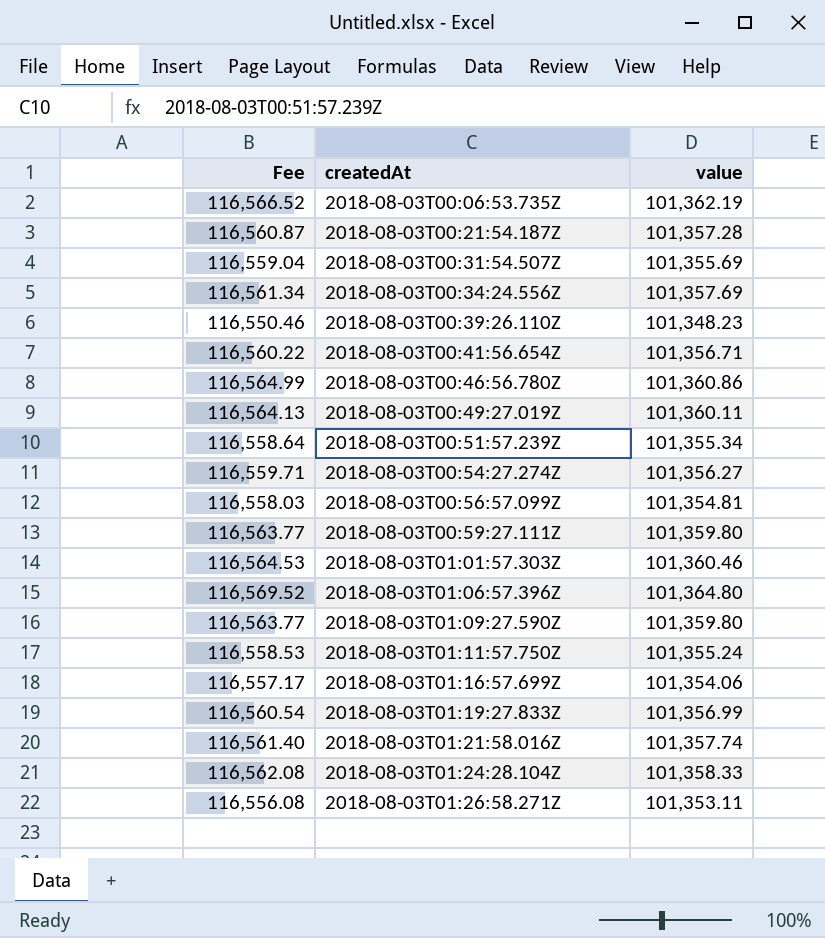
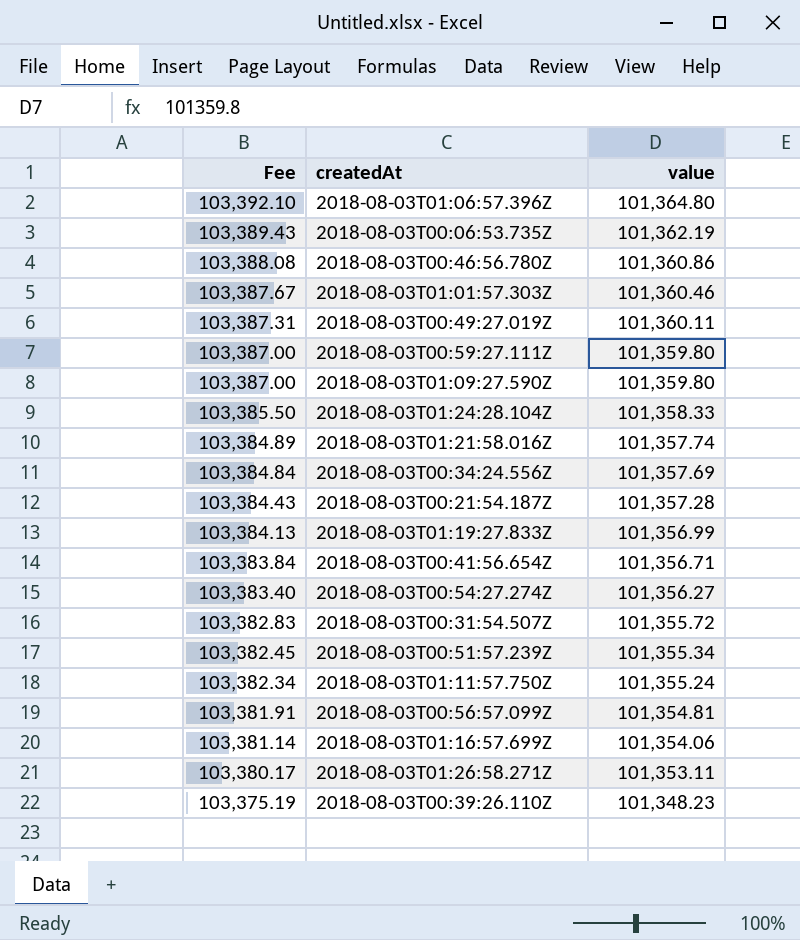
row order: createdAt ascending -> Fee descending
column Fee | formula: [value] * 1.15 -> [value] * 1.02
2018-08-03T00:31:54.507Z | value: 101,355.69 -> 101,355.72

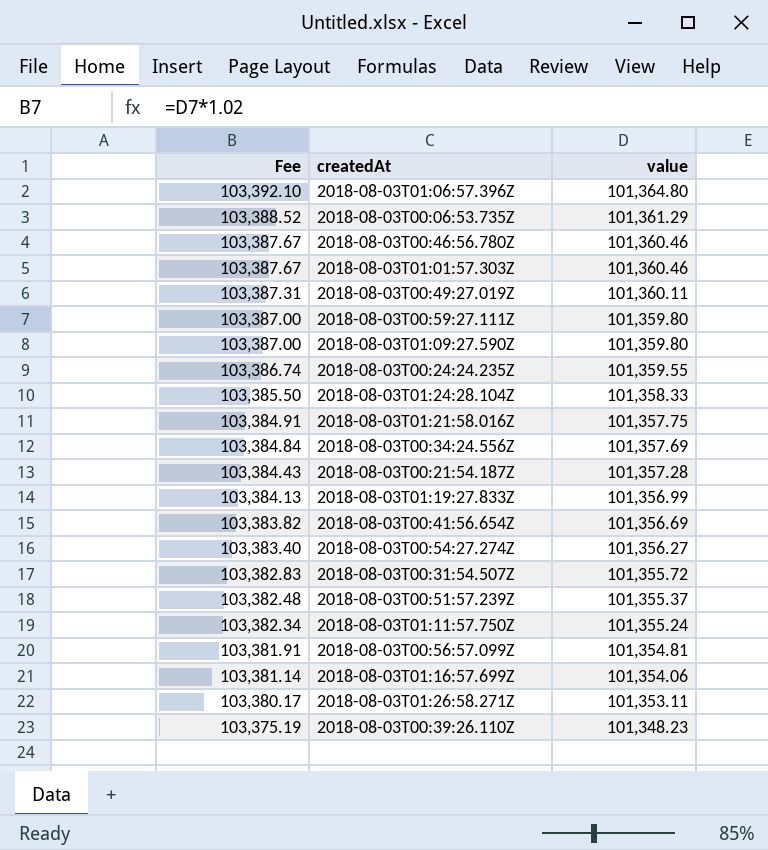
2018-08-03T00:06:53.735Z | Fee: 103,389.43 -> 103,388.52
2018-08-03T00:06:53.735Z | value: 101,362.19 -> 101,361.29
2018-08-03T00:46:56.780Z | Fee: 103,388.08 -> 103,387.67
2018-08-03T00:46:56.780Z | value: 101,360.86 -> 101,360.46
row 2018-08-03T00:24:24.235Z: none -> 103,386.74 | 101,359.55
2018-08-03T01:21:58.016Z | Fee: 103,384.89 -> 103,384.91
2018-08-03T01:21:58.016Z | value: 101,357.74 -> 101,357.75
2018-08-03T00:41:56.654Z | Fee: 103,383.84 -> 103,383.82
2018-08-03T00:41:56.654Z | value: 101,356.71 -> 101,356.69
2018-08-03T00:51:57.239Z | Fee: 103,382.45 -> 103,382.48
2018-08-03T00:51:57.239Z | value: 101,355.34 -> 101,355.37

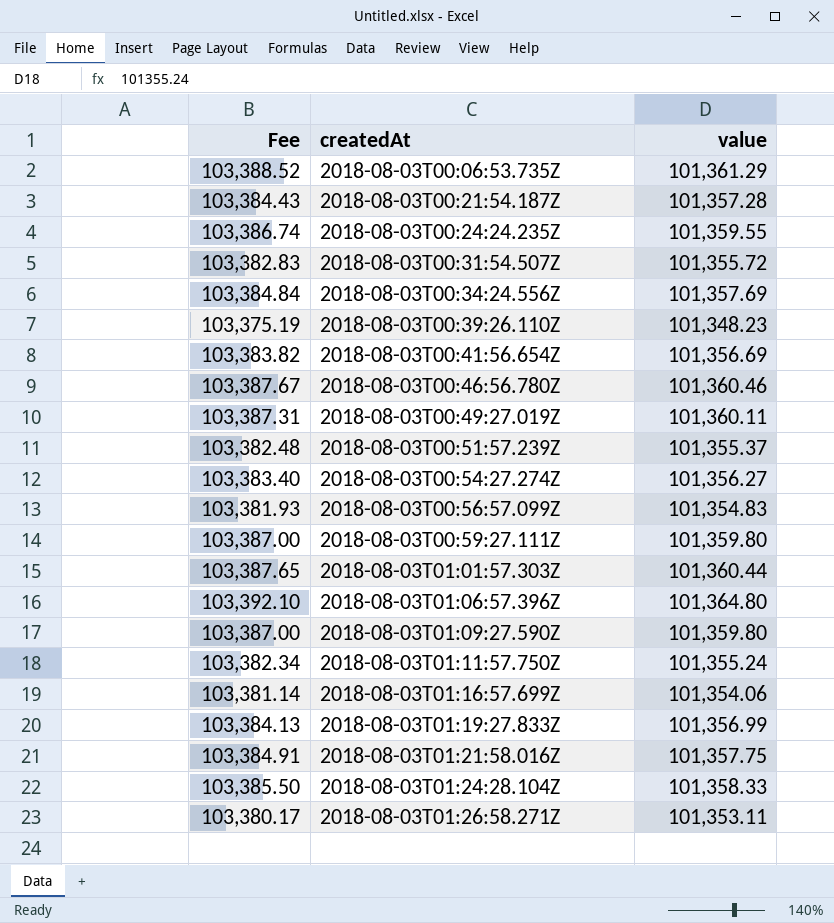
row order: Fee descending -> createdAt ascending
2018-08-03T00:56:57.099Z | Fee: 103,381.91 -> 103,381.93
2018-08-03T00:56:57.099Z | value: 101,354.81 -> 101,354.83
2018-08-03T01:01:57.303Z | Fee: 103,387.67 -> 103,387.65
2018-08-03T01:01:57.303Z | value: 101,360.46 -> 101,360.44

